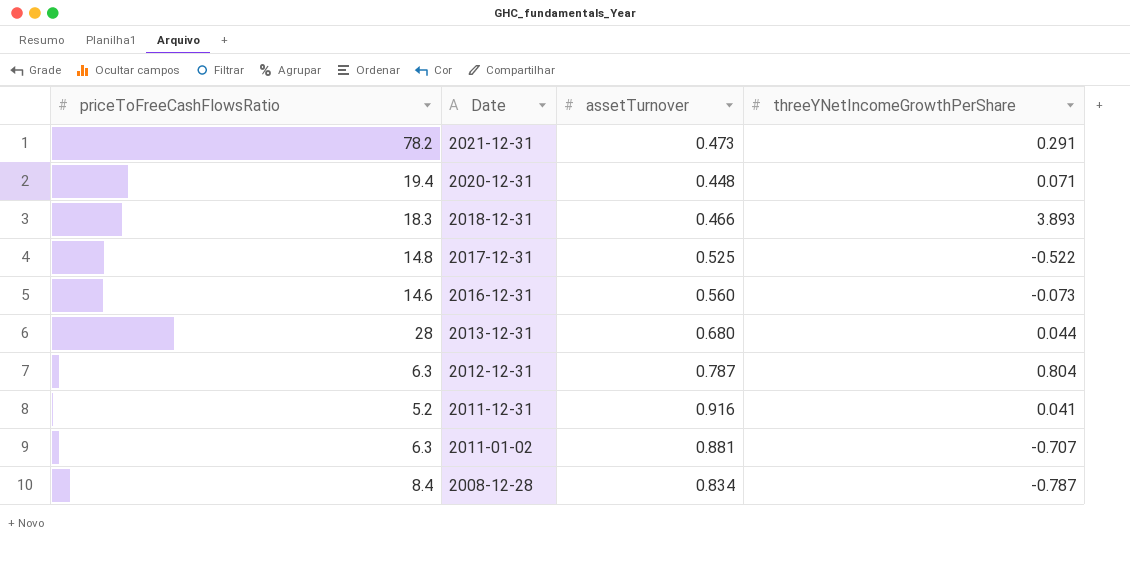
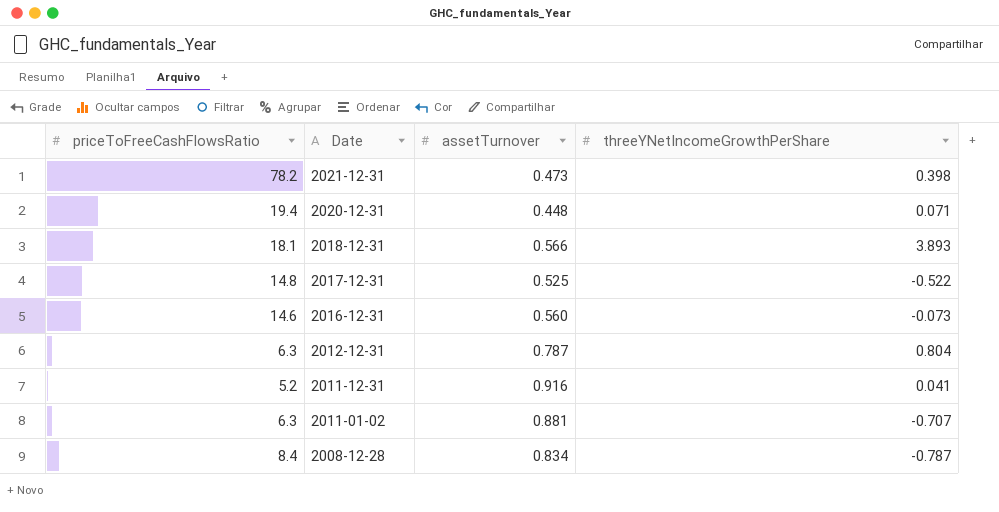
row 2013-12-31: 28 | 0.680 | 0.044 -> none
2021-12-31 | threeYNetIncomeGrowthPerShare: 0.291 -> 0.398
2018-12-31 | priceToFreeCashFlowsRatio: 18.3 -> 18.1
2018-12-31 | assetTurnover: 0.466 -> 0.566

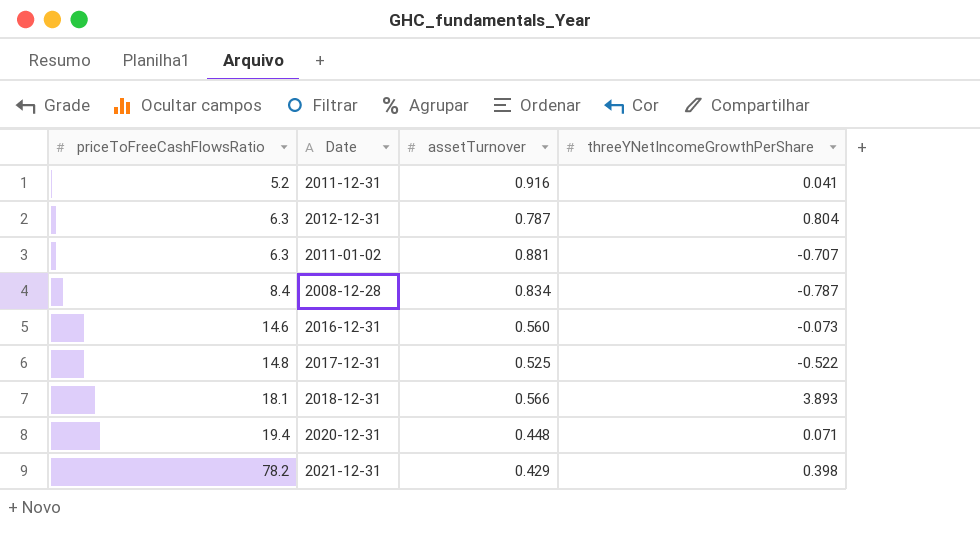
row order: Date descending -> priceToFreeCashFlowsRatio ascending
2021-12-31 | assetTurnover: 0.473 -> 0.429

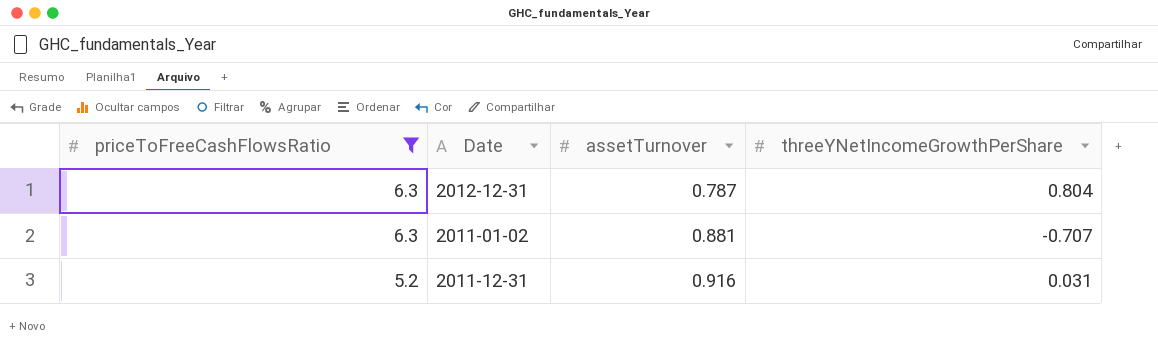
filter: none -> priceToFreeCashFlowsRatio <= 6.3
row order: priceToFreeCashFlowsRatio ascending -> priceToFreeCashFlowsRatio descending
2011-12-31 | threeYNetIncomeGrowthPerShare: 0.041 -> 0.031

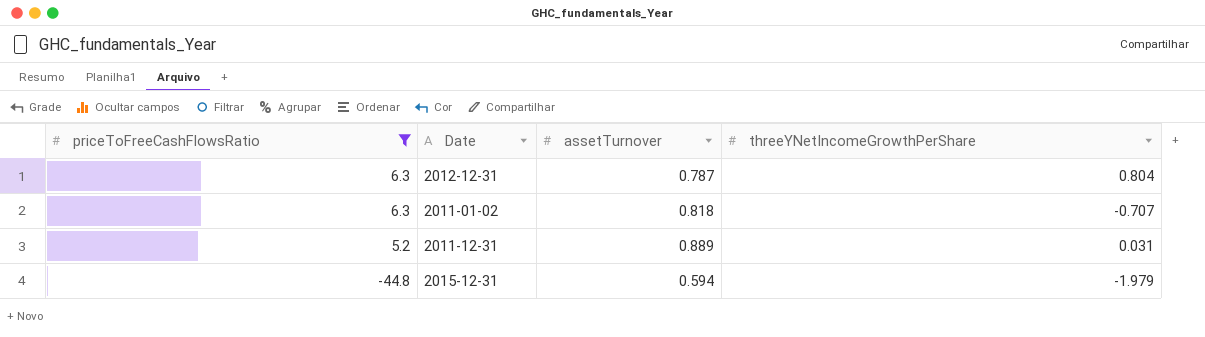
2011-01-02 | assetTurnover: 0.881 -> 0.818
2011-12-31 | assetTurnover: 0.916 -> 0.889
row 2015-12-31: none -> -44.8 | 0.594 | -1.979

